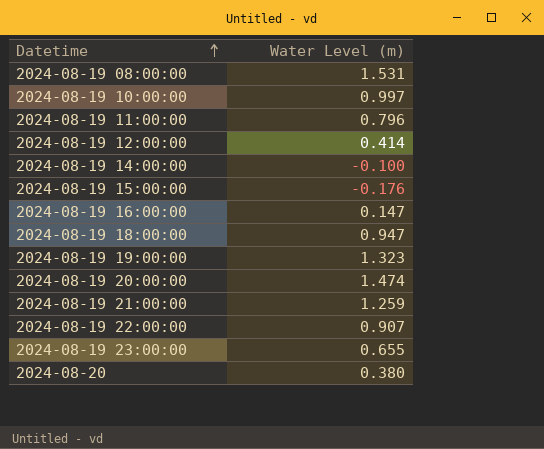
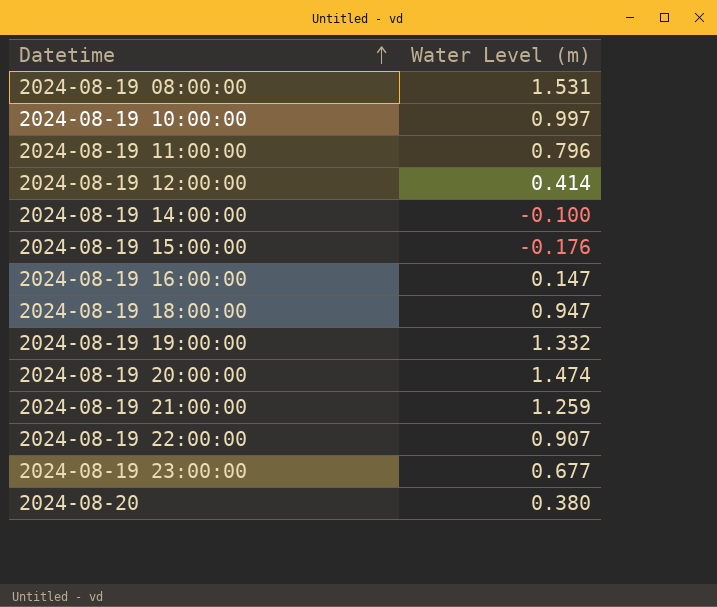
2024-08-19 19:00:00 | Water Level (m): 1.323 -> 1.332
2024-08-19 23:00:00 | Water Level (m): 0.655 -> 0.677

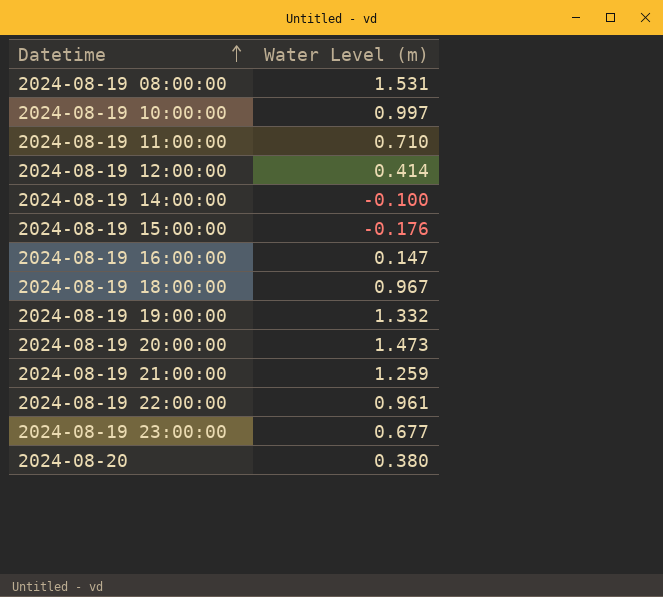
2024-08-19 11:00:00 | Water Level (m): 0.796 -> 0.710
2024-08-19 18:00:00 | Water Level (m): 0.947 -> 0.967
2024-08-19 20:00:00 | Water Level (m): 1.474 -> 1.473
2024-08-19 22:00:00 | Water Level (m): 0.907 -> 0.961

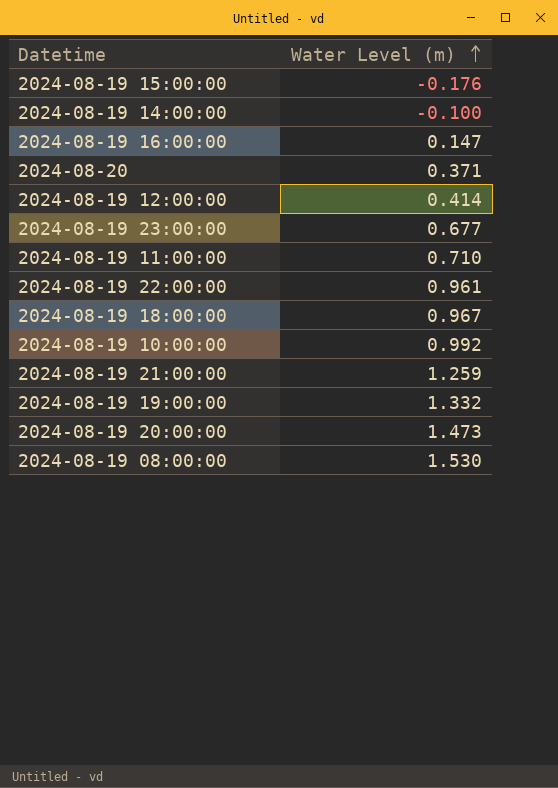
row order: Datetime ascending -> Water Level (m) ascending
2024-08-20 | Water Level (m): 0.380 -> 0.371
2024-08-19 10:00:00 | Water Level (m): 0.997 -> 0.992
2024-08-19 08:00:00 | Water Level (m): 1.531 -> 1.530

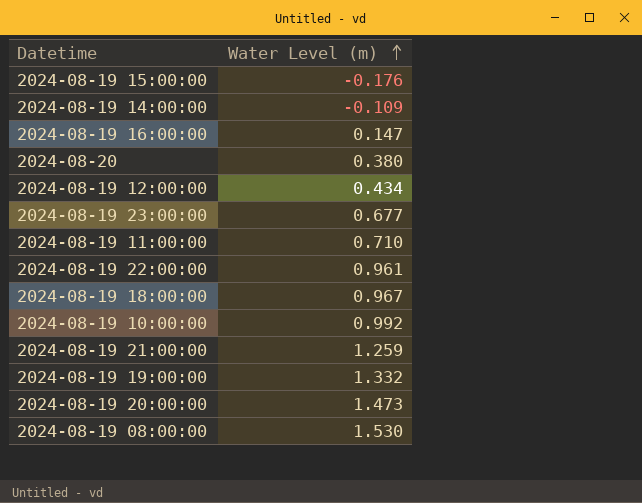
2024-08-19 14:00:00 | Water Level (m): -0.100 -> -0.109
2024-08-20 | Water Level (m): 0.371 -> 0.380
2024-08-19 12:00:00 | Water Level (m): 0.414 -> 0.434

